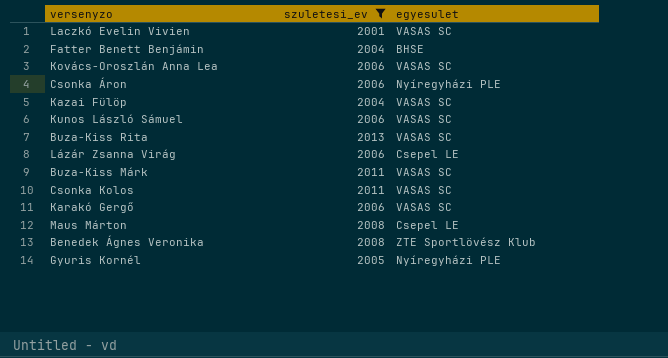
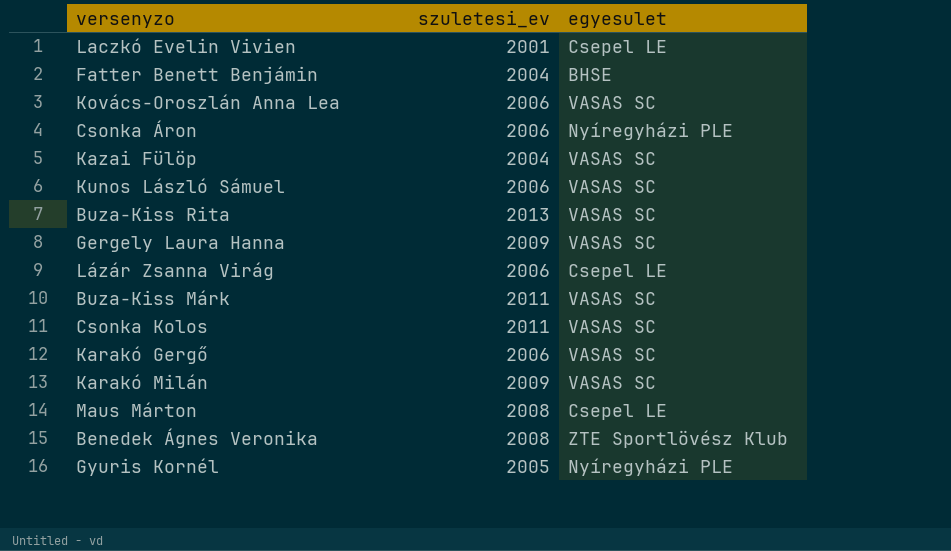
filter: szuletesi_ev != 2009 -> none
Laczkó Evelin Vivien | egyesulet: VASAS SC -> Csepel LE

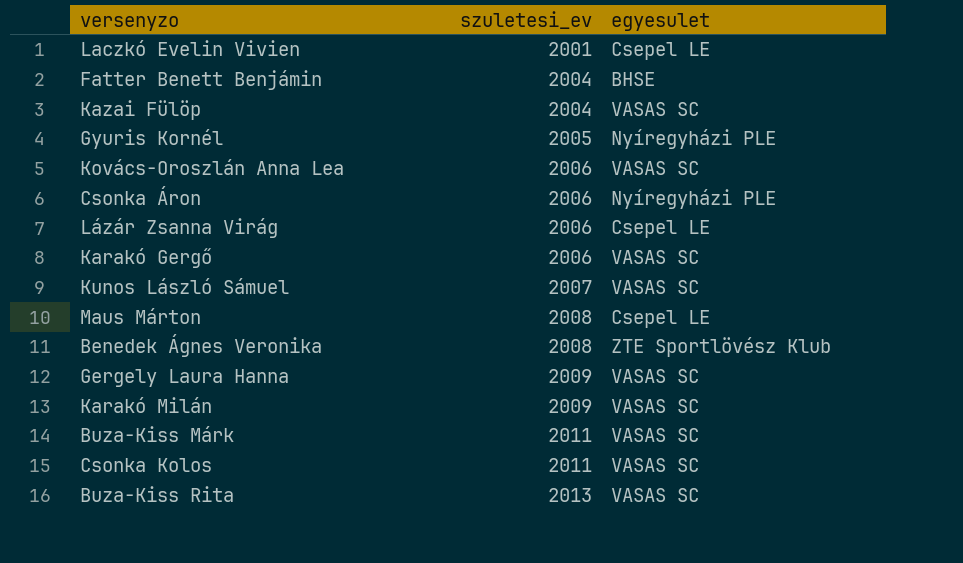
row order: none -> szuletesi_ev ascending
Kunos László Sámuel | szuletesi_ev: 2006 -> 2007

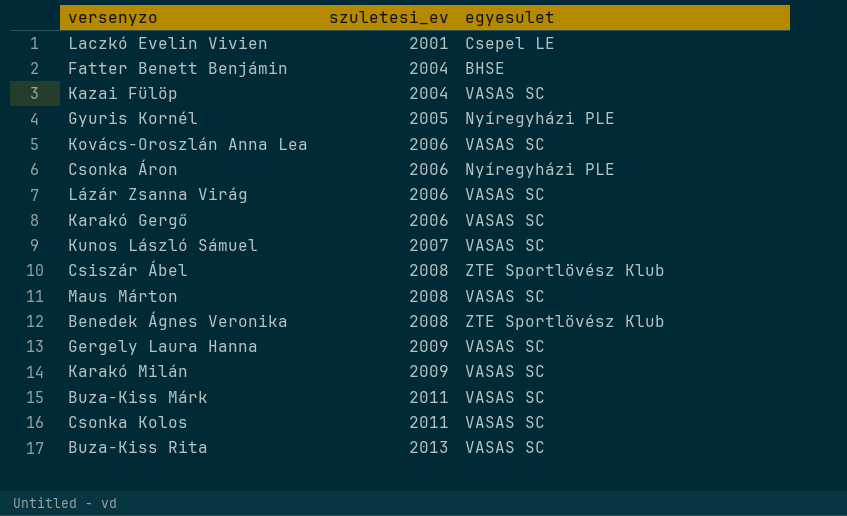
Lázár Zsanna Virág | egyesulet: Csepel LE -> VASAS SC
row Csiszár Ábel: none -> 2008 | ZTE Sportlövész Klub
Maus Márton | egyesulet: Csepel LE -> VASAS SC

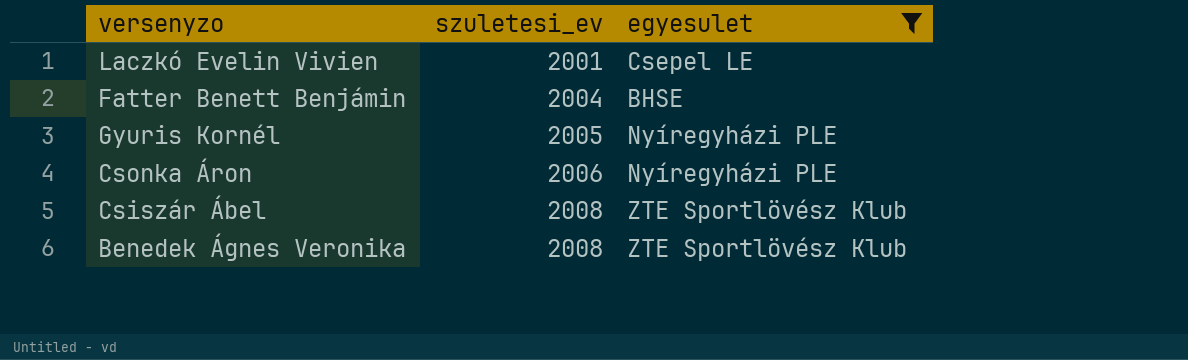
filter: none -> egyesulet != VASAS SC

